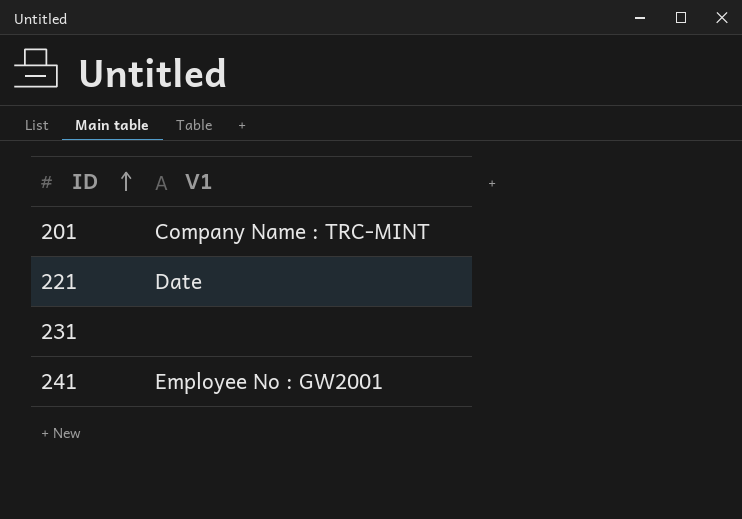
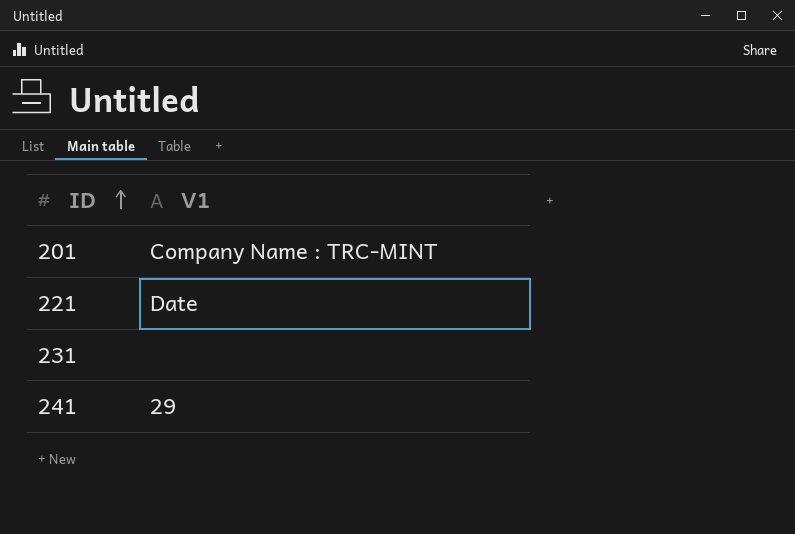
241 | V1: Employee No : GW2001 -> 29

